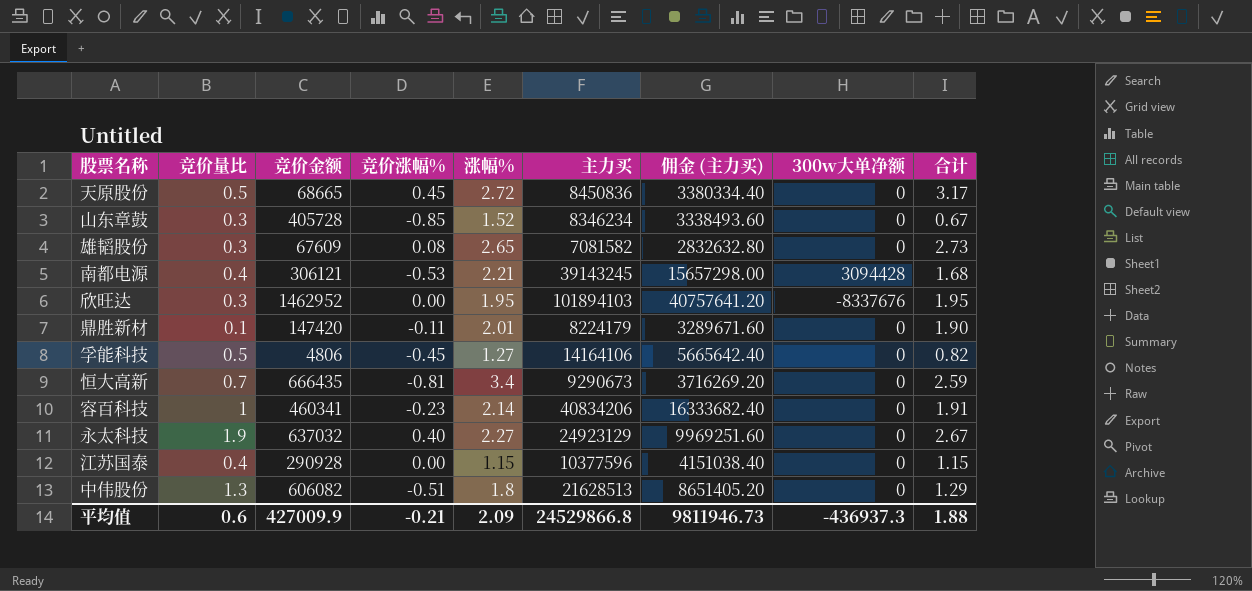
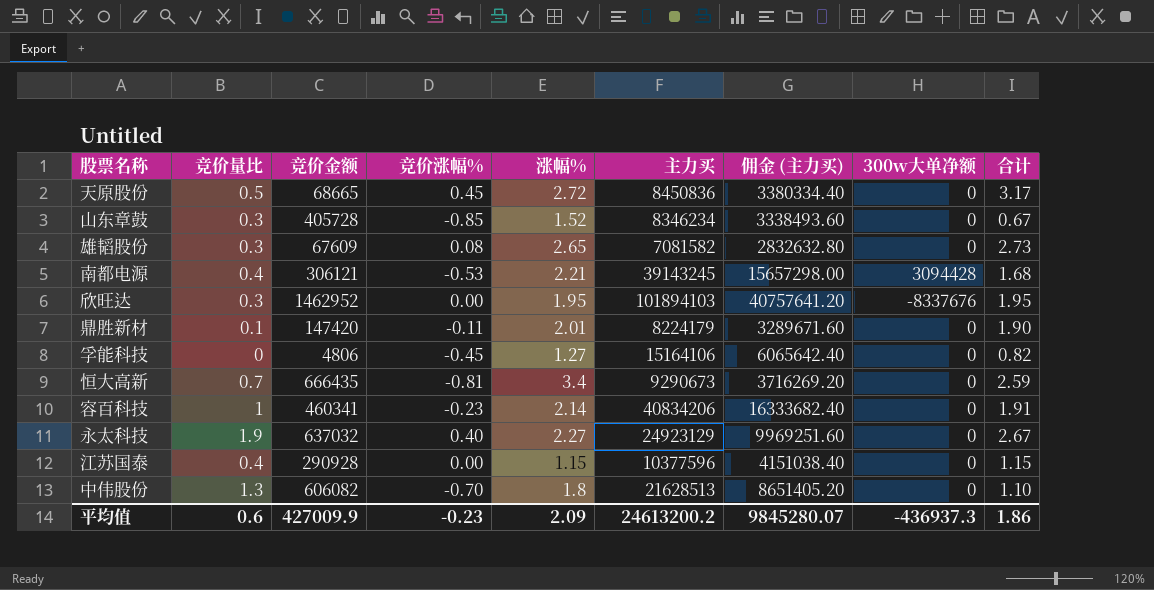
孚能科技 | 竞价量比: 0.5 -> 0
孚能科技 | 主力买: 14164106 -> 15164106
孚能科技 | 佣金 (主力买): 5665642.40 -> 6065642.40
中伟股份 | 竞价涨幅%: -0.51 -> -0.70
中伟股份 | 合计: 1.29 -> 1.10
平均值 | 竞价涨幅%: -0.21 -> -0.23
平均值 | 主力买: 24529866.8 -> 24613200.2
平均值 | 佣金 (主力买): 9811946.73 -> 9845280.07
平均值 | 合计: 1.88 -> 1.86

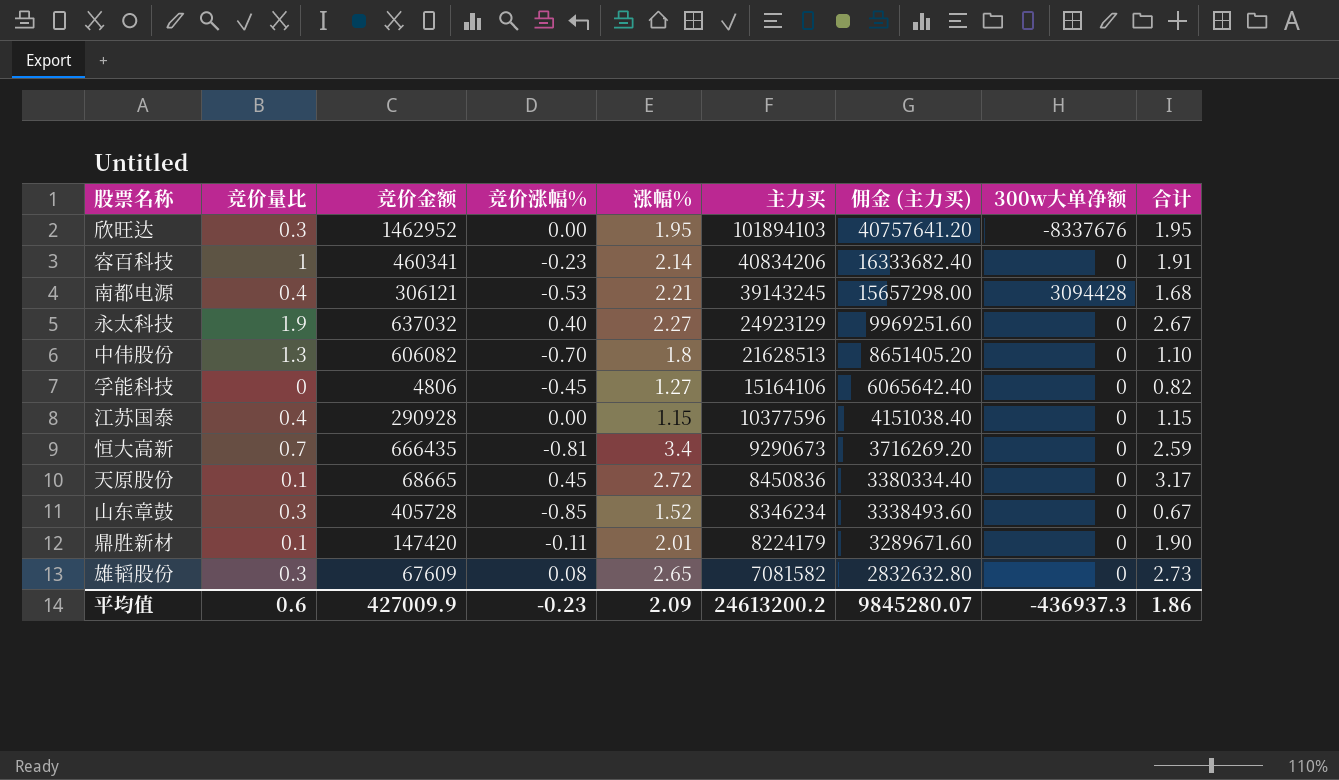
row order: none -> 主力买 descending
天原股份 | 竞价量比: 0.5 -> 0.1

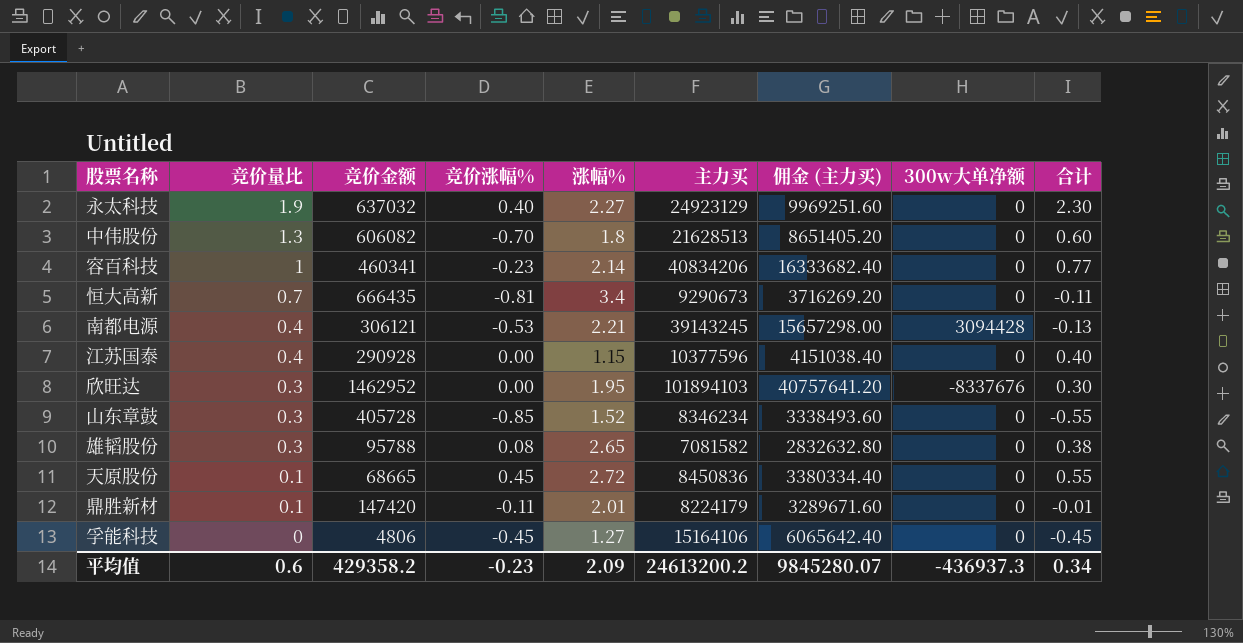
row order: 主力买 descending -> 竞价量比 descending
column 合计 | formula: [竞价涨幅%] + [涨幅%] -> [竞价量比] + [竞价涨幅%]
雄韬股份 | 竞价金额: 67609 -> 95788
平均值 | 竞价金额: 427009.9 -> 429358.2
平均值 | 合计: 1.86 -> 0.34

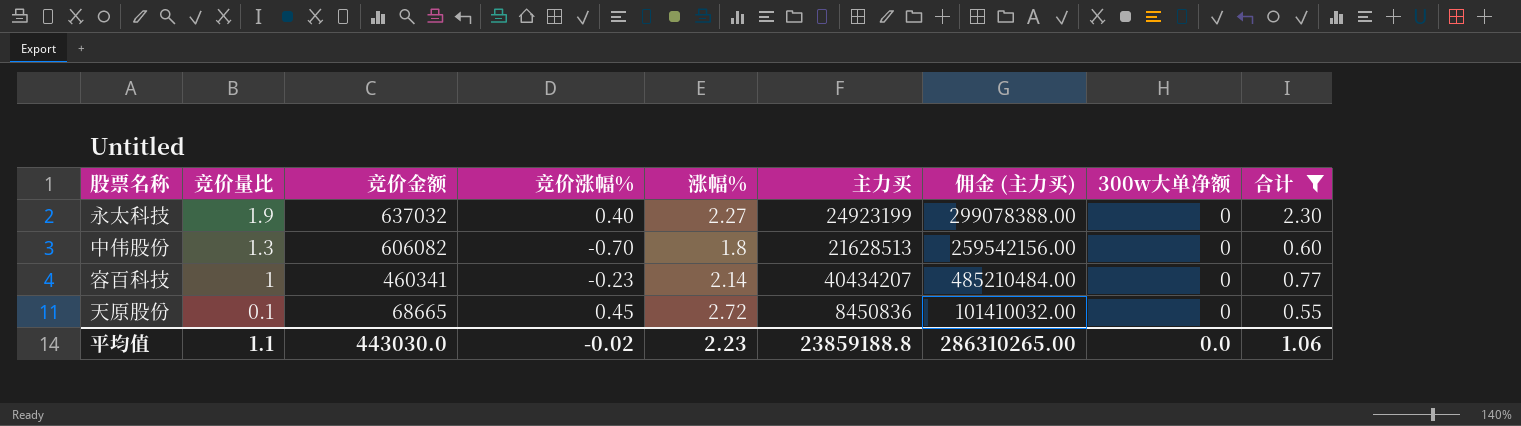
filter: none -> 合计 >= 0.55
column 佣金 (主力买) | formula: [主力买] * 0.4 -> [主力买] * 12
永太科技 | 主力买: 24923129 -> 24923199
容百科技 | 主力买: 40834206 -> 40434207
平均值 | 竞价量比: 0.6 -> 1.1
平均值 | 竞价金额: 429358.2 -> 443030.0
平均值 | 竞价涨幅%: -0.23 -> -0.02
平均值 | 涨幅%: 2.09 -> 2.23
平均值 | 主力买: 24613200.2 -> 23859188.8
平均值 | 佣金 (主力买): 9845280.07 -> 286310265.00
平均值 | 300w大单净额: -436937.3 -> 0.0
平均值 | 合计: 0.34 -> 1.06

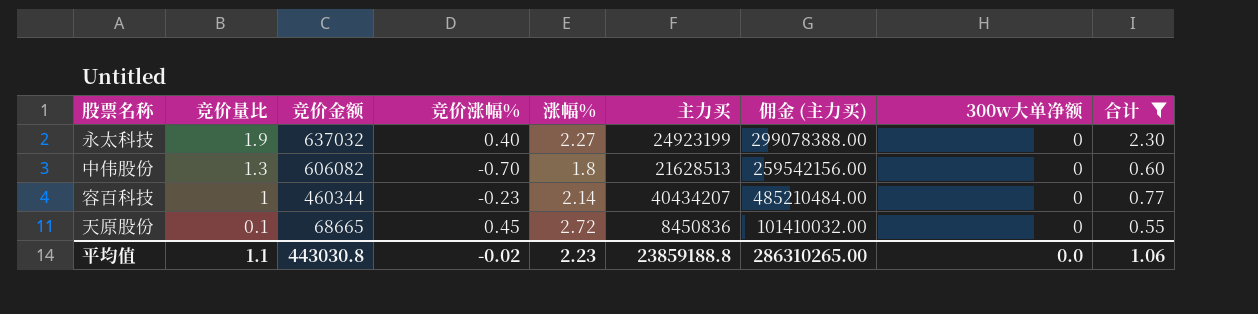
容百科技 | 竞价金额: 460341 -> 460344
平均值 | 竞价金额: 443030.0 -> 443030.8

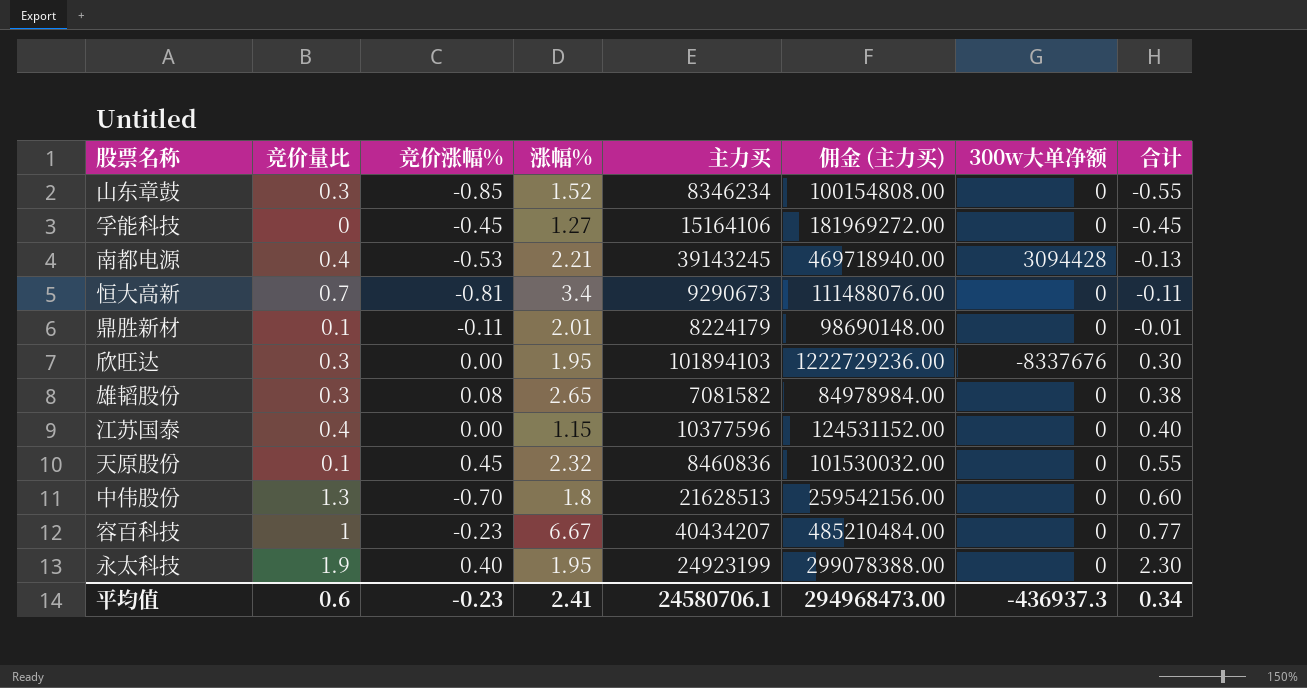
filter: 合计 >= 0.55 -> none
row order: 竞价量比 descending -> 合计 ascending
column 竞价金额 | position: 3 -> none
天原股份 | 涨幅%: 2.72 -> 2.32
天原股份 | 主力买: 8450836 -> 8460836
天原股份 | 佣金 (主力买): 101410032.00 -> 101530032.00
容百科技 | 涨幅%: 2.14 -> 6.67
永太科技 | 涨幅%: 2.27 -> 1.95
平均值 | 竞价量比: 1.1 -> 0.6
平均值 | 竞价涨幅%: -0.02 -> -0.23
平均值 | 涨幅%: 2.23 -> 2.41
平均值 | 主力买: 23859188.8 -> 24580706.1
平均值 | 佣金 (主力买): 286310265.00 -> 294968473.00
平均值 | 300w大单净额: 0.0 -> -436937.3
平均值 | 合计: 1.06 -> 0.34

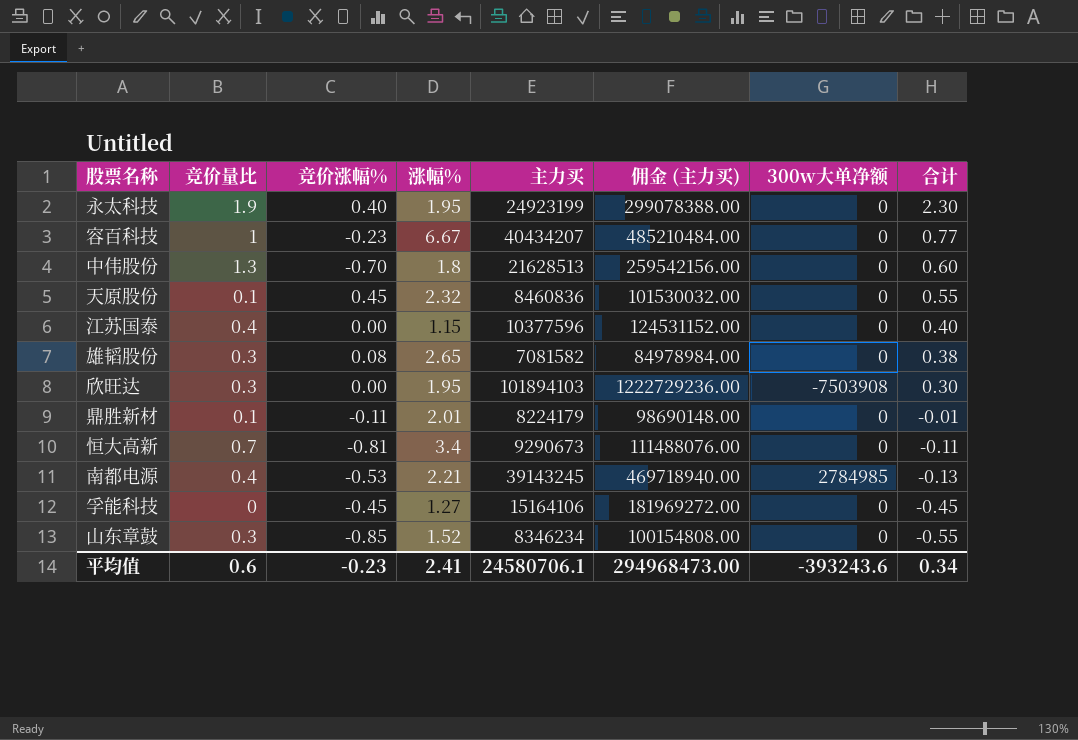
row order: 合计 ascending -> 合计 descending
欣旺达 | 300w大单净额: -8337676 -> -7503908
南都电源 | 300w大单净额: 3094428 -> 2784985
平均值 | 300w大单净额: -436937.3 -> -393243.6

